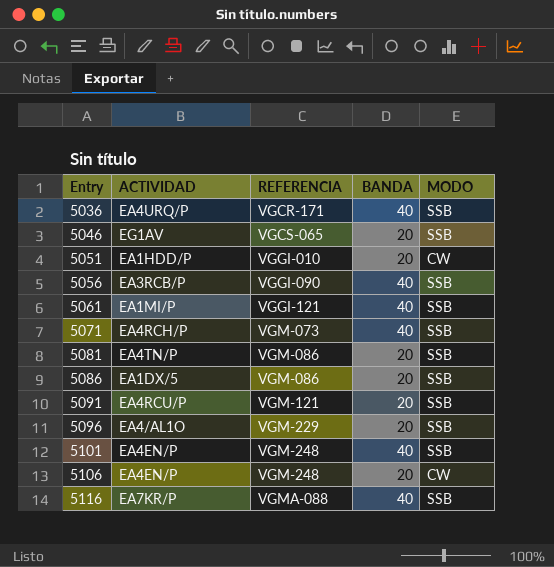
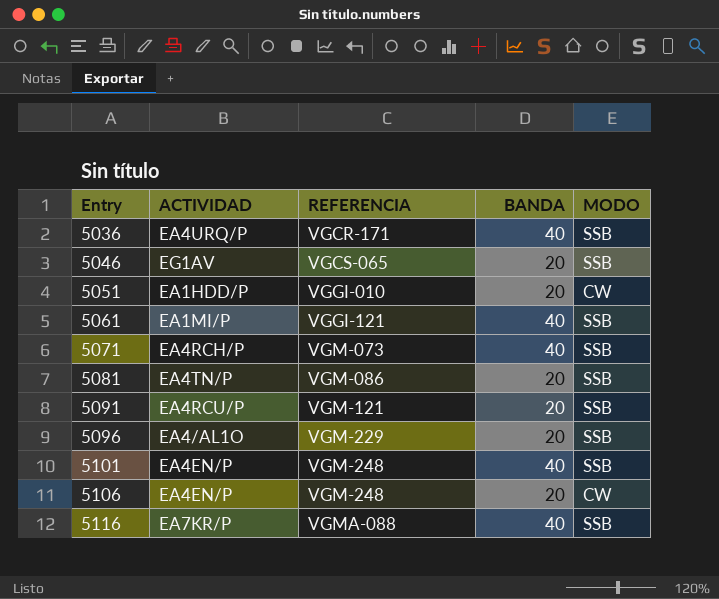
row 5056: EA3RCB/P | VGGI-090 | 40 | SSB -> none
row 5086: EA1DX/5 | VGM-086 | 20 | SSB -> none

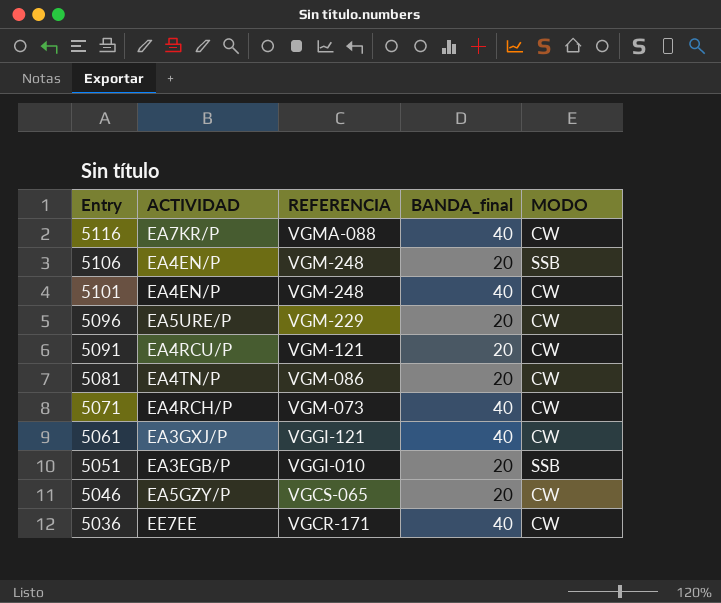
row order: Entry ascending -> Entry descending
column name: BANDA -> BANDA_final
5116 | MODO: SSB -> CW
5106 | MODO: CW -> SSB
5101 | MODO: SSB -> CW
5096 | ACTIVIDAD: EA4/AL1O -> EA5URE/P
5096 | MODO: SSB -> CW
5091 | MODO: SSB -> CW
5081 | MODO: SSB -> CW
5071 | MODO: SSB -> CW
5061 | ACTIVIDAD: EA1MI/P -> EA3GXJ/P
5061 | MODO: SSB -> CW
5051 | ACTIVIDAD: EA1HDD/P -> EA3EGB/P
5051 | MODO: CW -> SSB
5046 | ACTIVIDAD: EG1AV -> EA5GZY/P
5046 | MODO: SSB -> CW
5036 | ACTIVIDAD: EA4URQ/P -> EE7EE
5036 | MODO: SSB -> CW

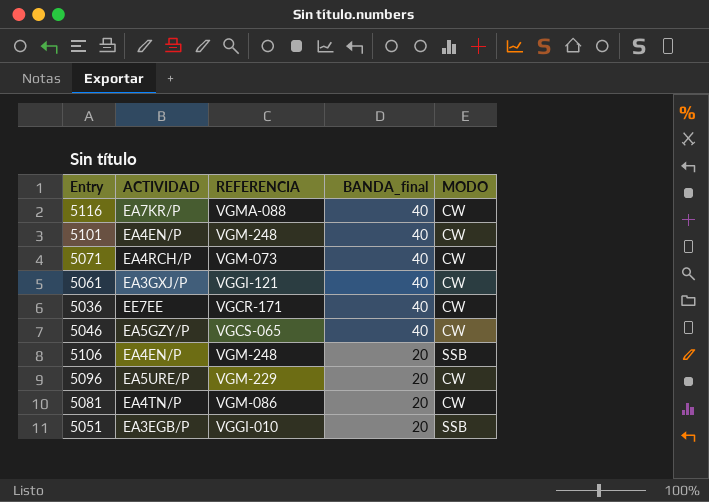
row order: Entry descending -> BANDA_final descending
row 5091: EA4RCU/P | VGM-121 | 20 | CW -> none
5046 | BANDA_final: 20 -> 40

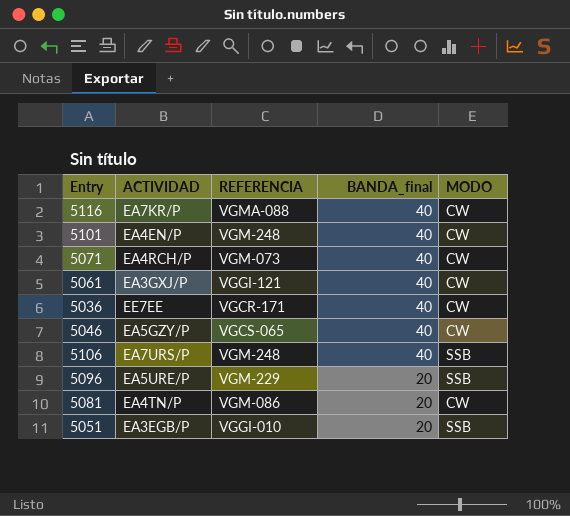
5106 | ACTIVIDAD: EA4EN/P -> EA7URS/P
5106 | BANDA_final: 20 -> 40
5096 | MODO: CW -> SSB

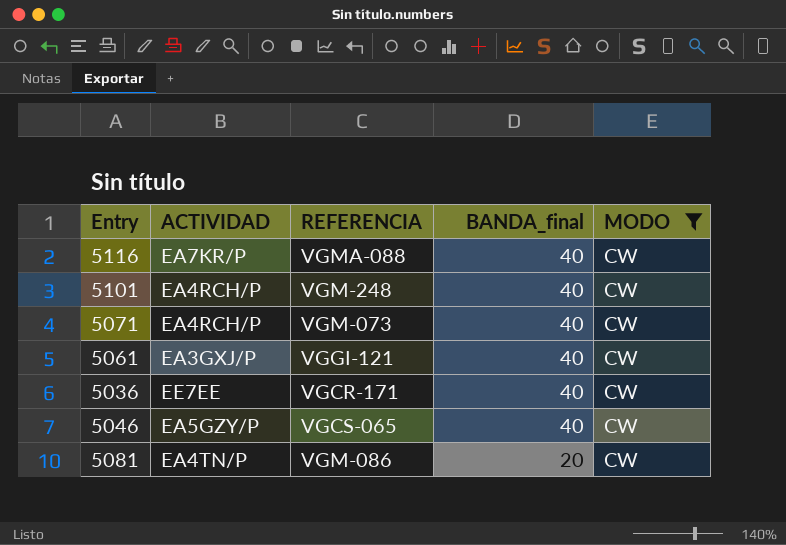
filter: none -> MODO = CW
5101 | ACTIVIDAD: EA4EN/P -> EA4RCH/P

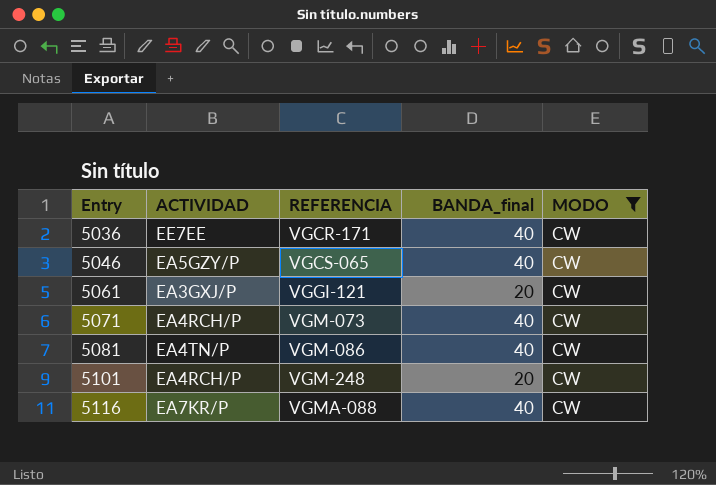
row order: BANDA_final descending -> Entry ascending
5061 | BANDA_final: 40 -> 20
5081 | BANDA_final: 20 -> 40
5101 | BANDA_final: 40 -> 20

